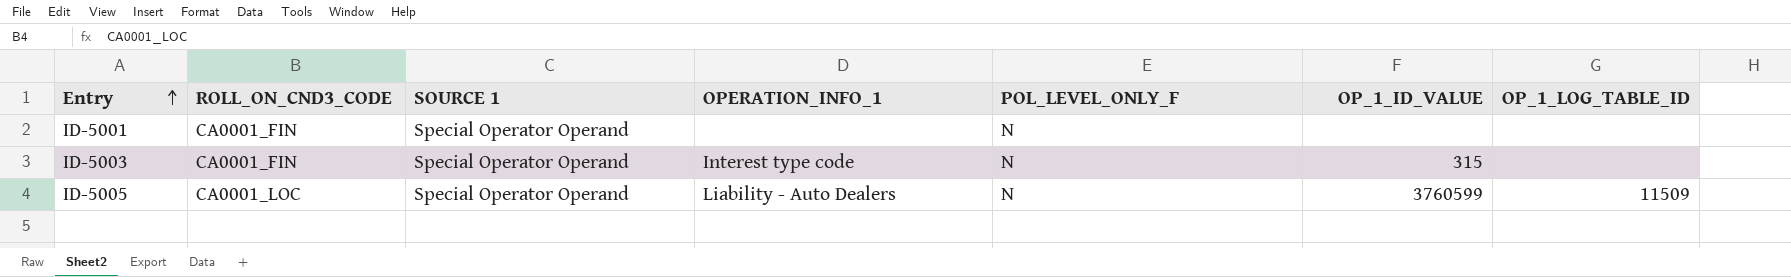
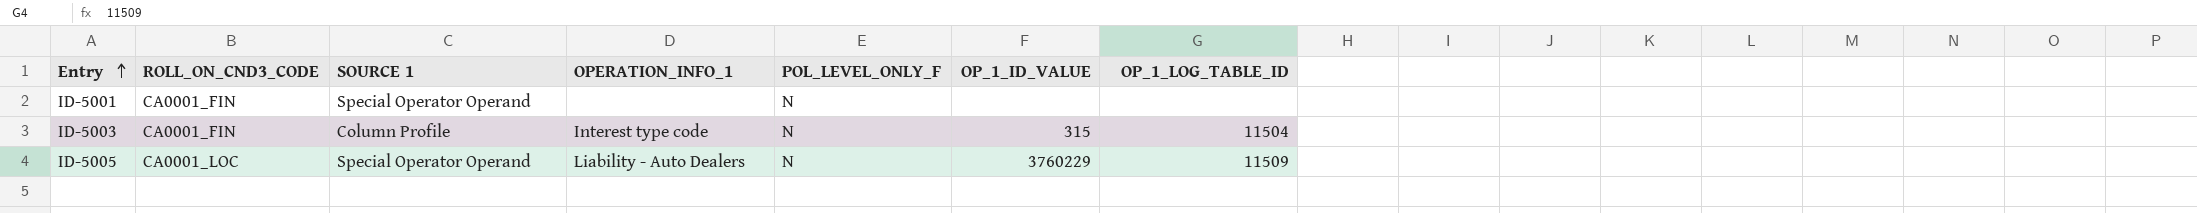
ID-5003 | SOURCE 1: Special Operator Operand -> Column Profile
ID-5003 | OP_1_LOG_TABLE_ID: none -> 11504
ID-5005 | OP_1_ID_VALUE: 3760599 -> 3760229

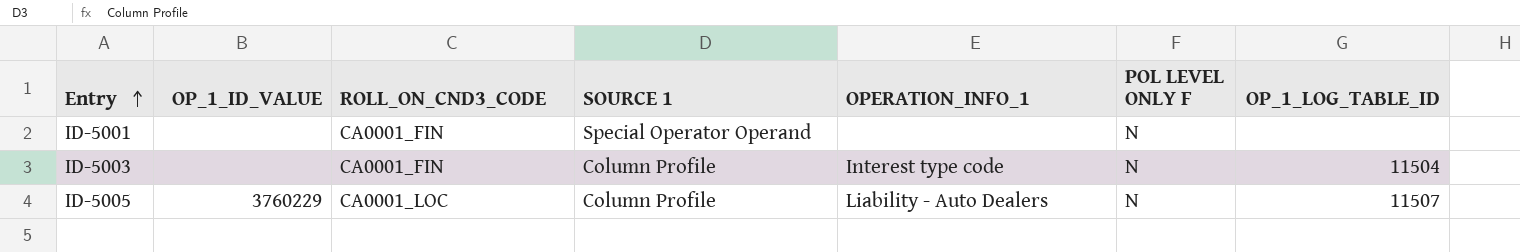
column OP_1_ID_VALUE | position: 6 -> 2
column name: POL_LEVEL_ONLY_F -> POL LEVEL ONLY F
ID-5003 | OP_1_ID_VALUE: 315 -> none
ID-5005 | SOURCE 1: Special Operator Operand -> Column Profile
ID-5005 | OP_1_LOG_TABLE_ID: 11509 -> 11507

